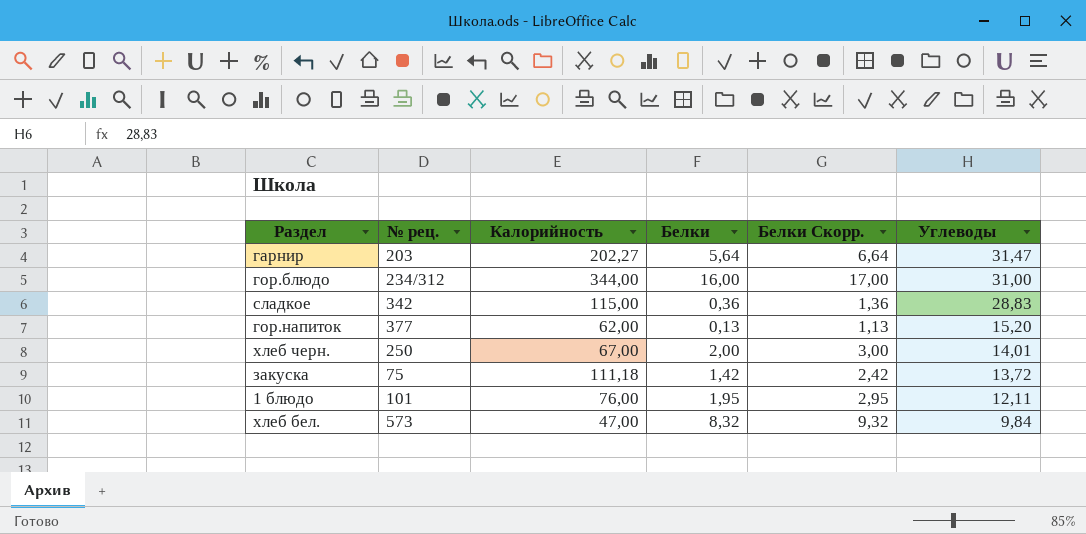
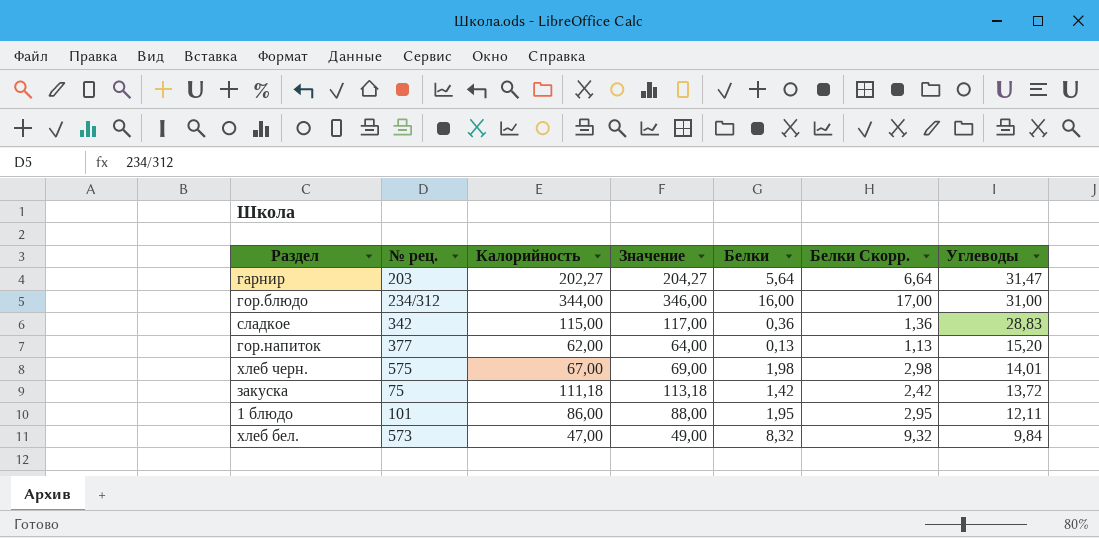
column Значение | formula: none -> [Калорийность] + 2
хлеб черн. | № рец.: 250 -> 575
хлеб черн. | Белки: 2,00 -> 1,98
хлеб черн. | Белки Скорр.: 3,00 -> 2,98
1 блюдо | Калорийность: 76,00 -> 86,00

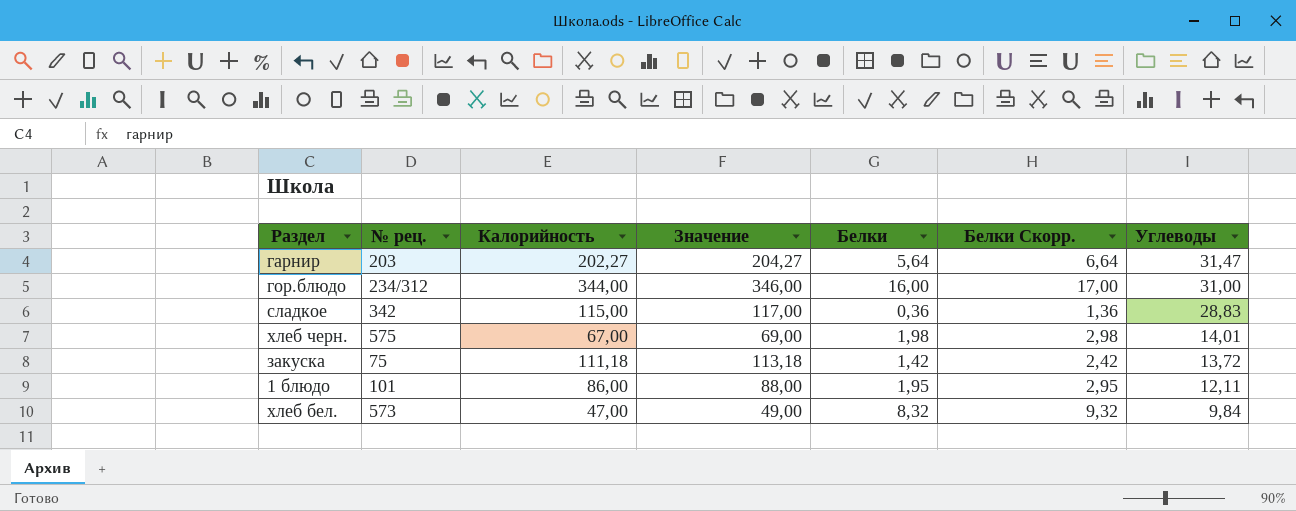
row гор.напиток: 377 | 62,00 | 64,00 | 0,13 | 1,13 | 15,20 -> none

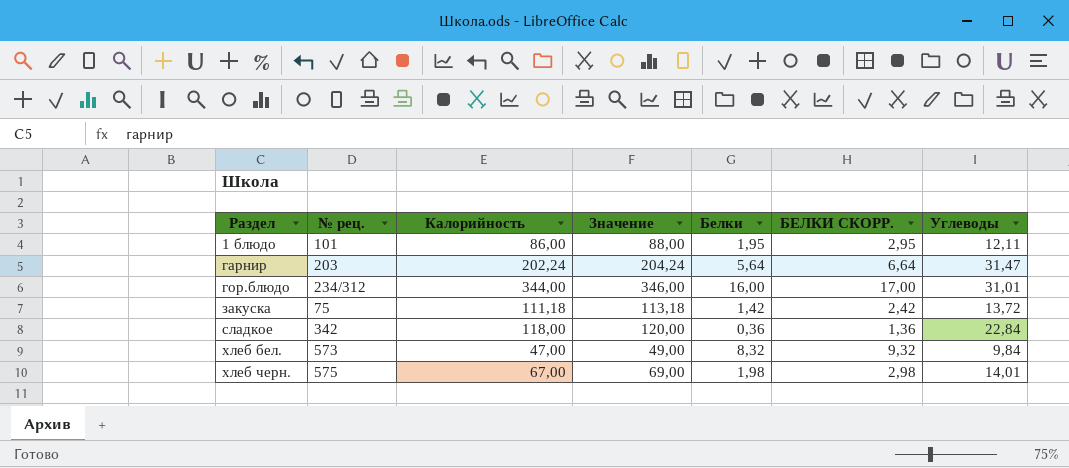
row order: Углеводы descending -> Раздел ascending
column name: Белки Скорр. -> БЕЛКИ СКОРР.
гарнир | Калорийность: 202,27 -> 202,24
гарнир | Значение: 204,27 -> 204,24
гор.блюдо | Углеводы: 31,00 -> 31,01
сладкое | Калорийность: 115,00 -> 118,00
сладкое | Значение: 117,00 -> 120,00
сладкое | Углеводы: 28,83 -> 22,84

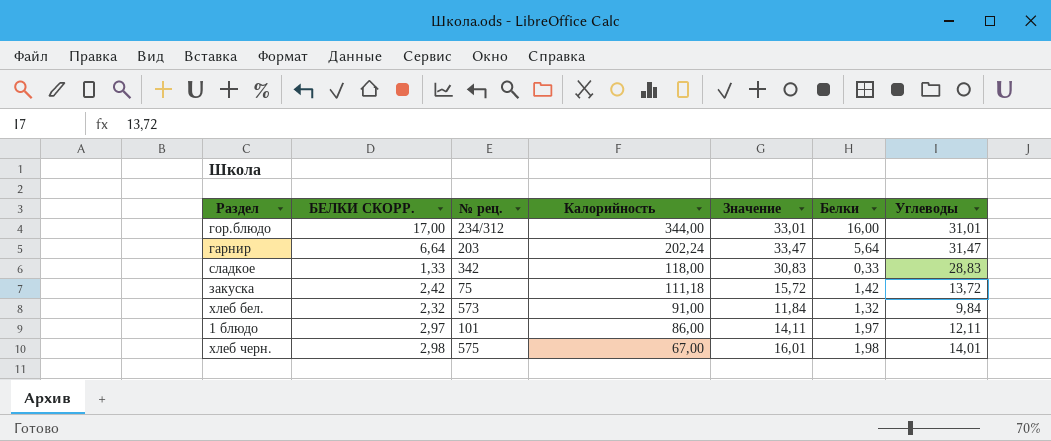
row order: Раздел ascending -> Калорийность descending
column БЕЛКИ СКОРР. | position: 6 -> 2
column Значение | formula: [Калорийность] + 2 -> [Углеводы] + 2
сладкое | БЕЛКИ СКОРР.: 1,36 -> 1,33
сладкое | Белки: 0,36 -> 0,33
сладкое | Углеводы: 22,84 -> 28,83
хлеб бел. | БЕЛКИ СКОРР.: 9,32 -> 2,32
хлеб бел. | Калорийность: 47,00 -> 91,00
хлеб бел. | Белки: 8,32 -> 1,32
1 блюдо | БЕЛКИ СКОРР.: 2,95 -> 2,97
1 блюдо | Белки: 1,95 -> 1,97

